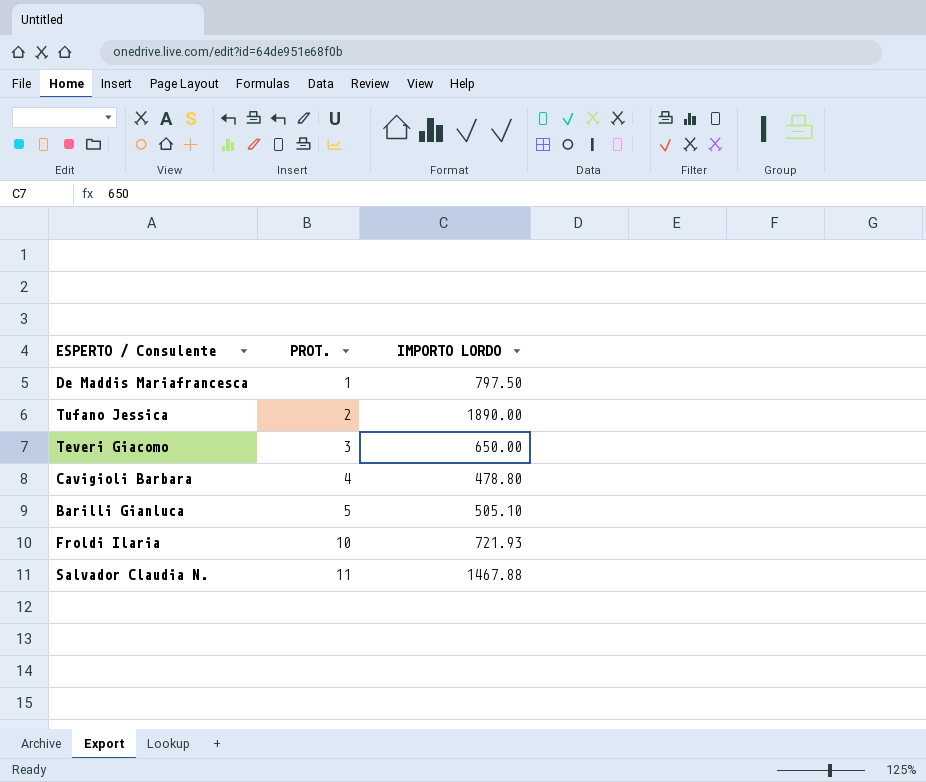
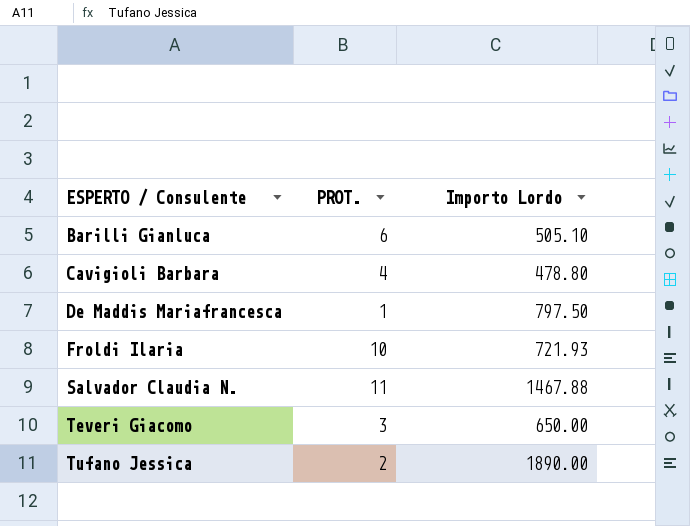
row order: PROT. ascending -> ESPERTO / Consulente ascending
column name: IMPORTO LORDO -> Importo Lordo
Barilli Gianluca | PROT.: 5 -> 6

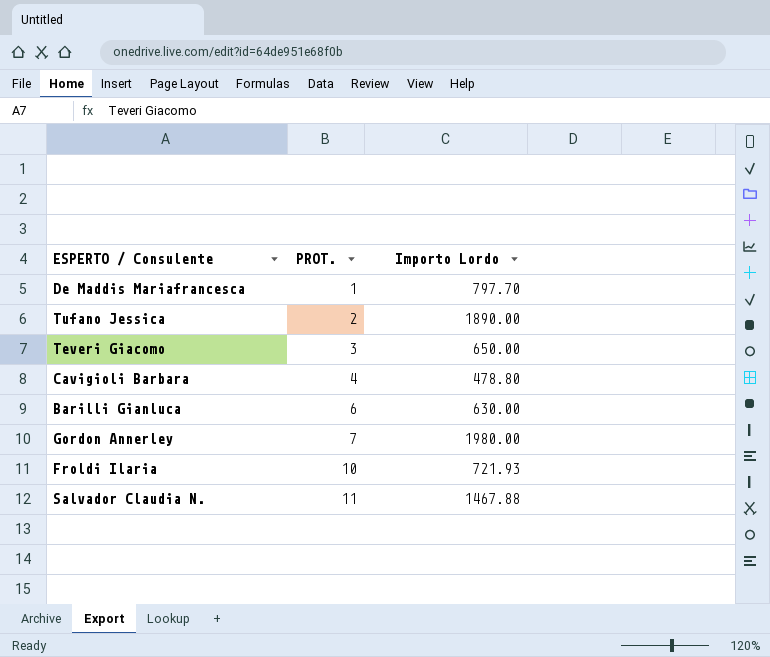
row order: ESPERTO / Consulente ascending -> PROT. ascending
De Maddis Mariafrancesca | Importo Lordo: 797.50 -> 797.70
Barilli Gianluca | Importo Lordo: 505.10 -> 630.00
row Gordon Annerley: none -> 7 | 1980.00

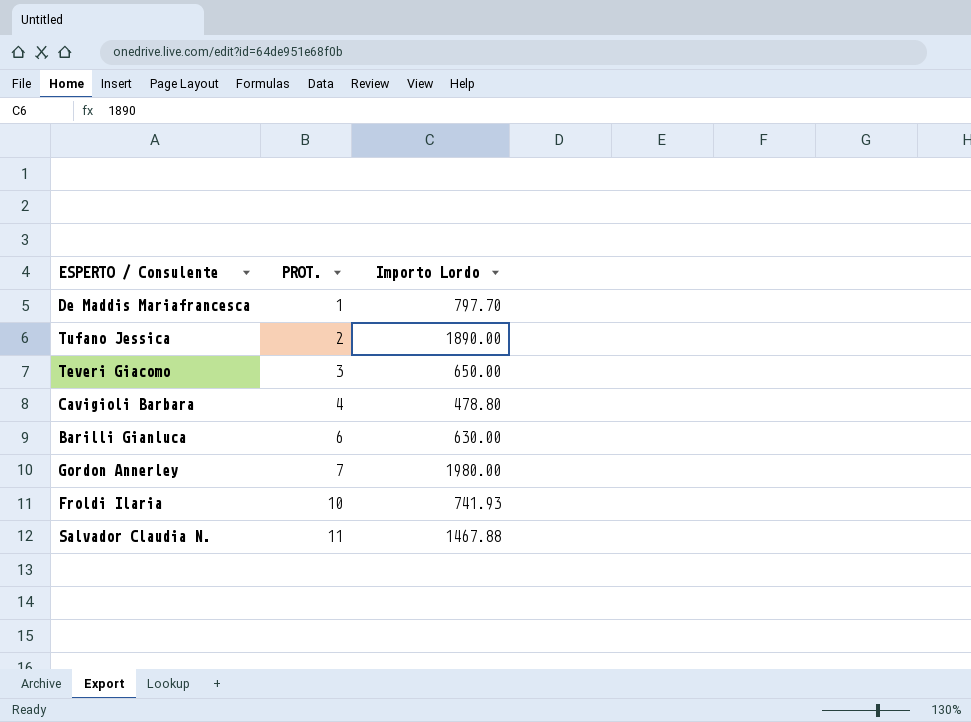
Froldi Ilaria | Importo Lordo: 721.93 -> 741.93

